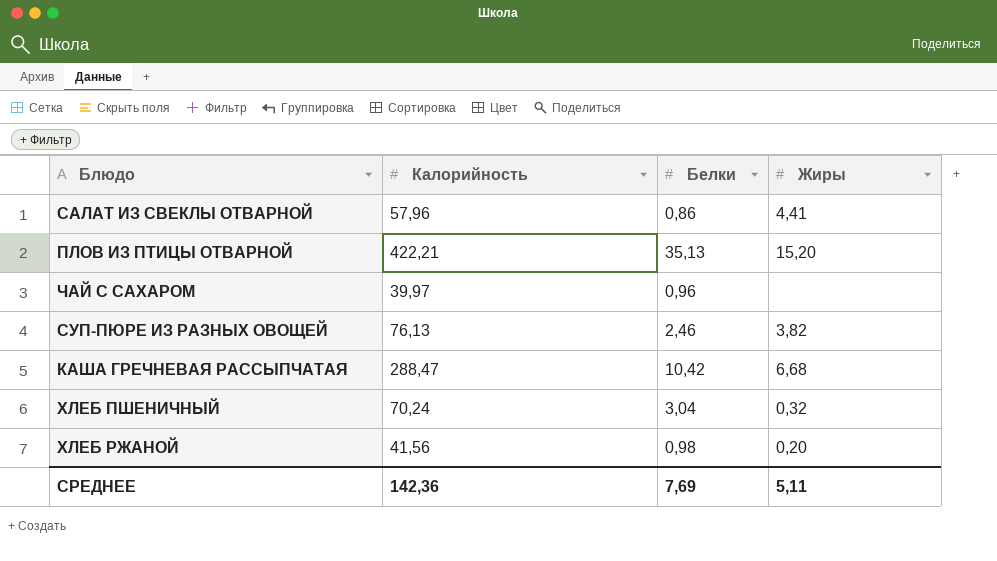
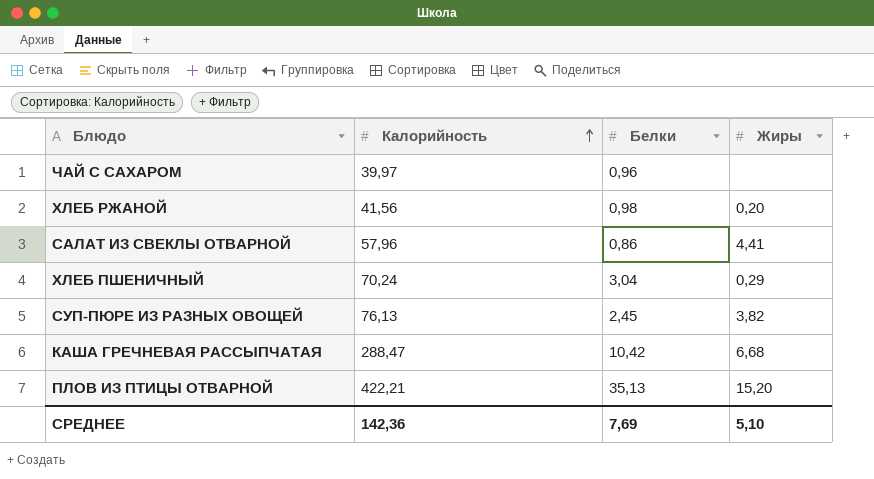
row order: none -> Калорийность ascending
ХЛЕБ ПШЕНИЧНЫЙ | Жиры: 0,32 -> 0,29
СУП-ПЮРЕ ИЗ РАЗНЫХ ОВОЩЕЙ | Белки: 2,46 -> 2,45
СРЕДНЕЕ | Жиры: 5,11 -> 5,10

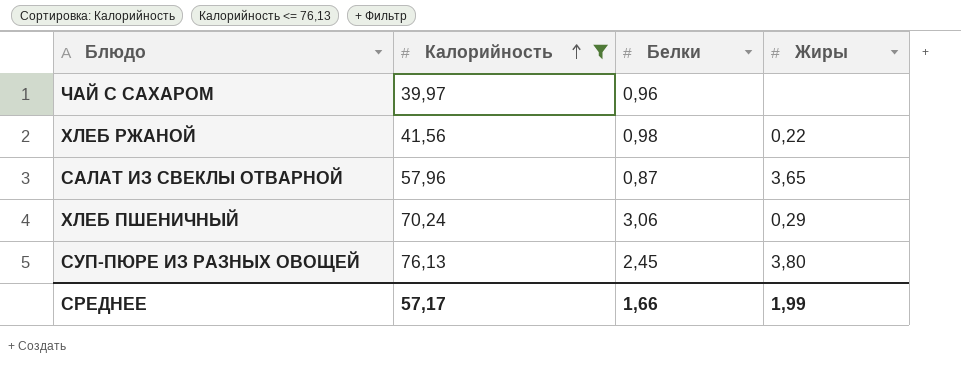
filter: none -> Калорийность <= 76,13
ХЛЕБ РЖАНОЙ | Жиры: 0,20 -> 0,22
САЛАТ ИЗ СВЕКЛЫ ОТВАРНОЙ | Белки: 0,86 -> 0,87
САЛАТ ИЗ СВЕКЛЫ ОТВАРНОЙ | Жиры: 4,41 -> 3,65
ХЛЕБ ПШЕНИЧНЫЙ | Белки: 3,04 -> 3,06
СУП-ПЮРЕ ИЗ РАЗНЫХ ОВОЩЕЙ | Жиры: 3,82 -> 3,80
СРЕДНЕЕ | Калорийность: 142,36 -> 57,17
СРЕДНЕЕ | Белки: 7,69 -> 1,66
СРЕДНЕЕ | Жиры: 5,10 -> 1,99

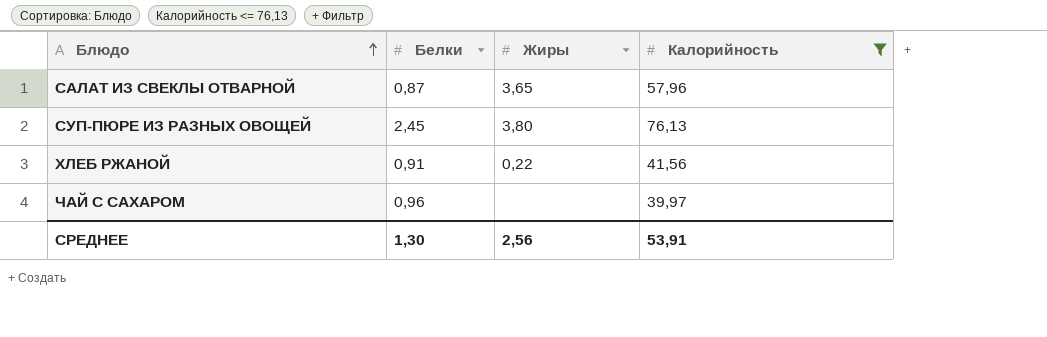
row order: Калорийность ascending -> Блюдо ascending
column Калорийность | position: 2 -> 4
row ХЛЕБ ПШЕНИЧНЫЙ: 70,24 | 3,06 | 0,29 -> none
ХЛЕБ РЖАНОЙ | Белки: 0,98 -> 0,91
СРЕДНЕЕ | Белки: 1,66 -> 1,30
СРЕДНЕЕ | Жиры: 1,99 -> 2,56
СРЕДНЕЕ | Калорийность: 57,17 -> 53,91

